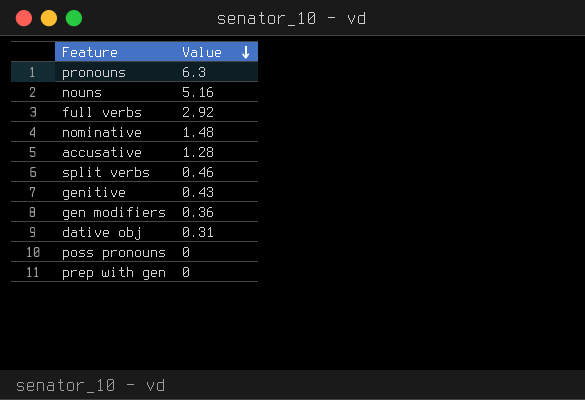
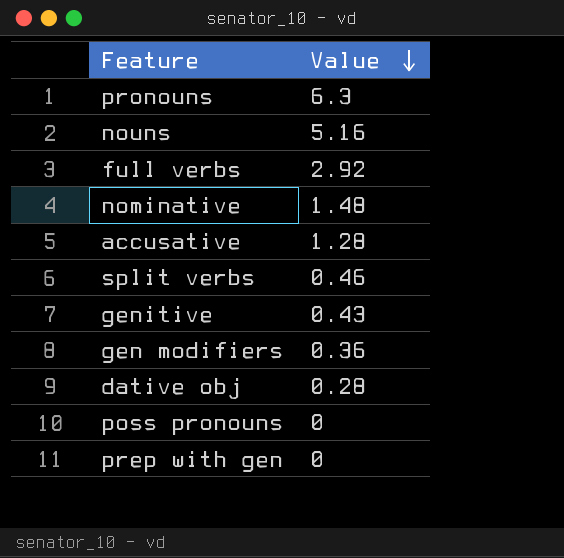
dative obj | Value: 0.31 -> 0.28

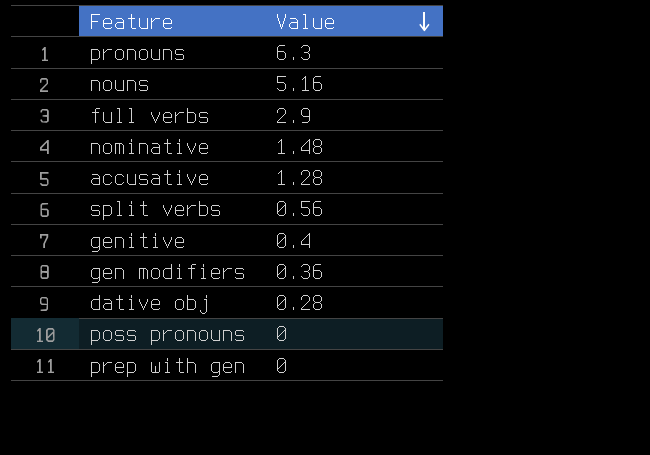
full verbs | Value: 2.92 -> 2.9
split verbs | Value: 0.46 -> 0.56
genitive | Value: 0.43 -> 0.4

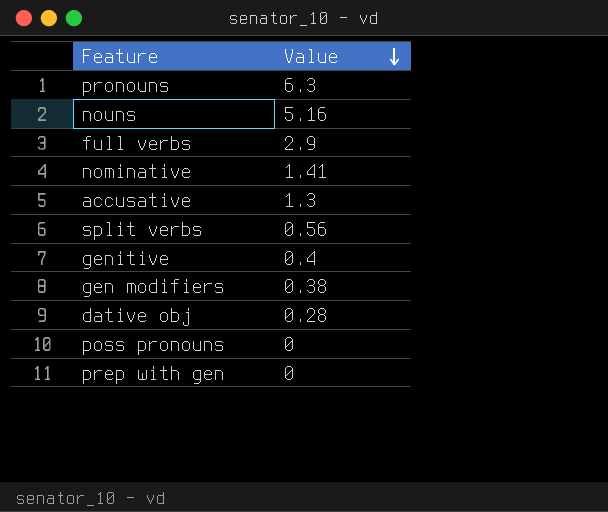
nominative | Value: 1.48 -> 1.41
accusative | Value: 1.28 -> 1.3
gen modifiers | Value: 0.36 -> 0.38

